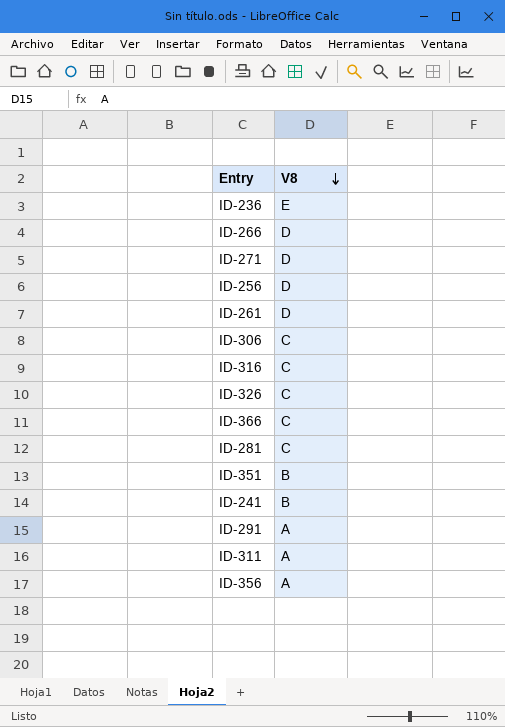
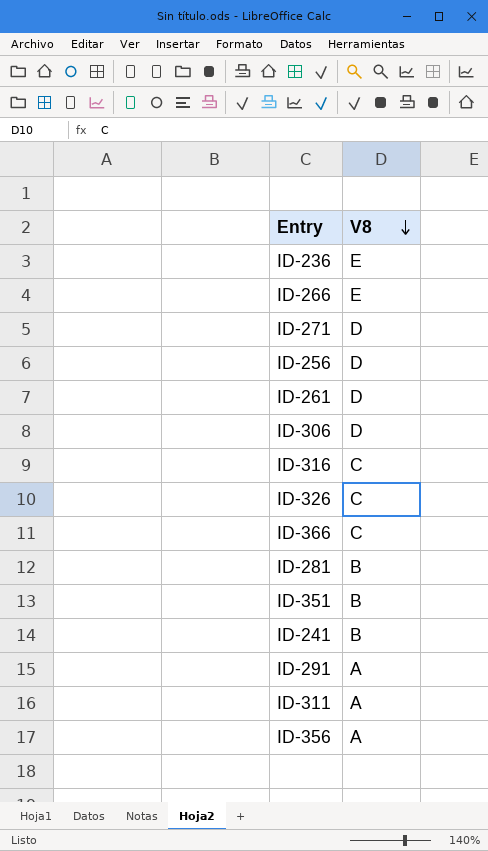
ID-266 | V8: D -> E
ID-306 | V8: C -> D
ID-281 | V8: C -> B

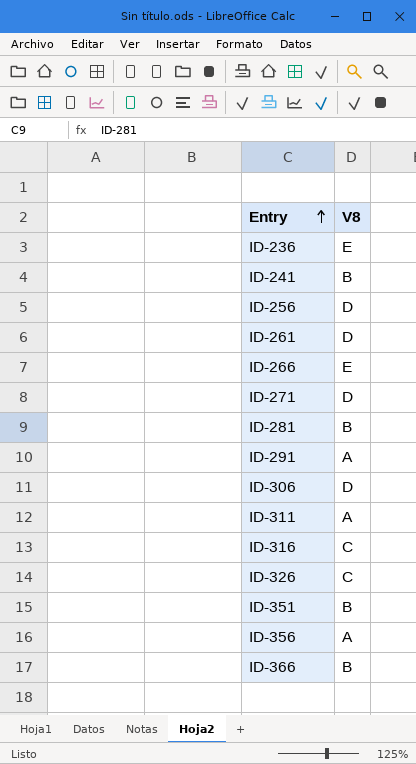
row order: V8 descending -> Entry ascending
ID-366 | V8: C -> B

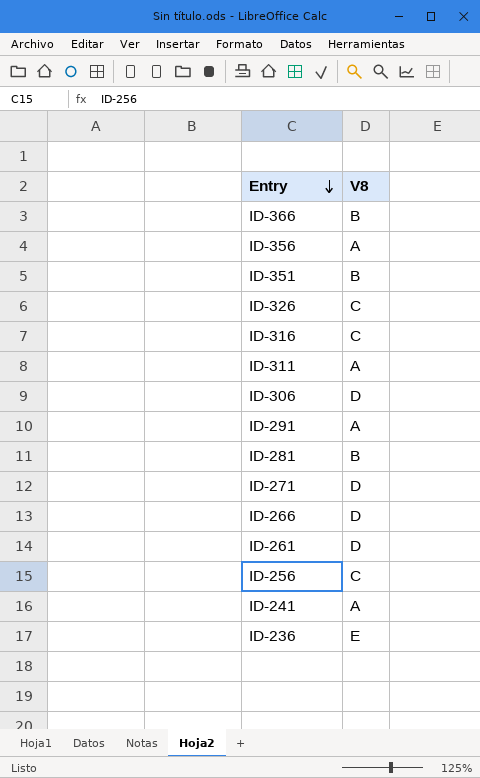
row order: Entry ascending -> Entry descending
ID-266 | V8: E -> D
ID-256 | V8: D -> C
ID-241 | V8: B -> A

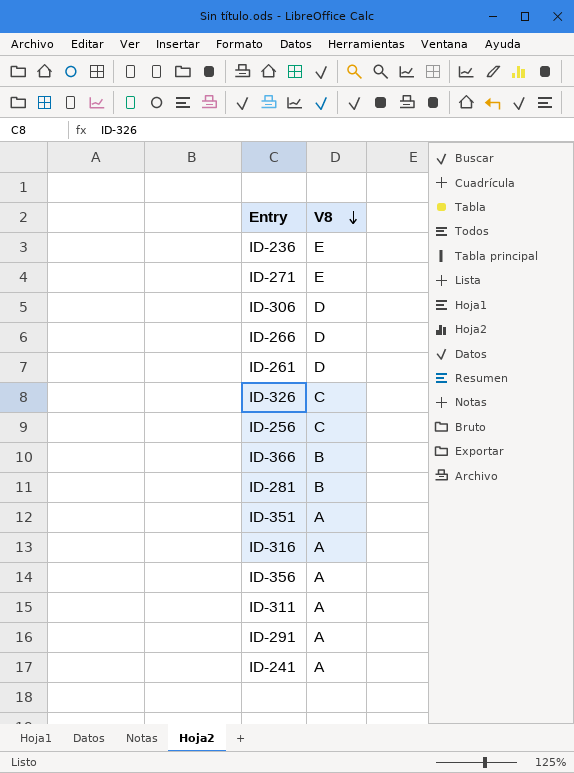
row order: Entry descending -> V8 descending
ID-271 | V8: D -> E
ID-351 | V8: B -> A
ID-316 | V8: C -> A

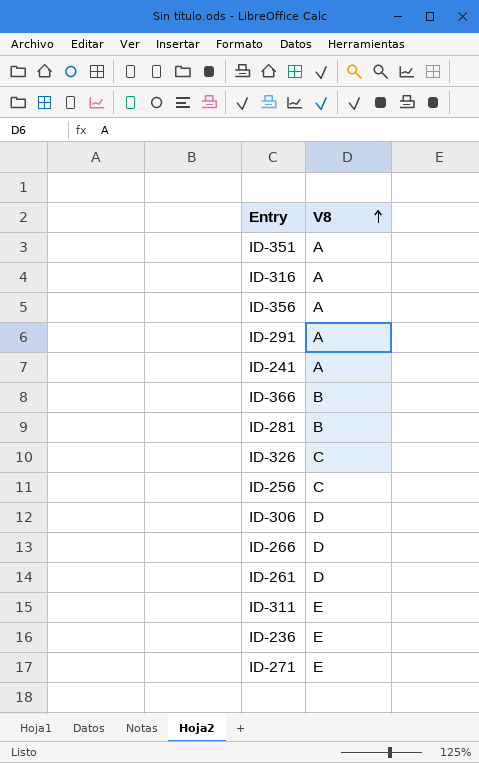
row order: V8 descending -> V8 ascending
ID-311 | V8: A -> E

